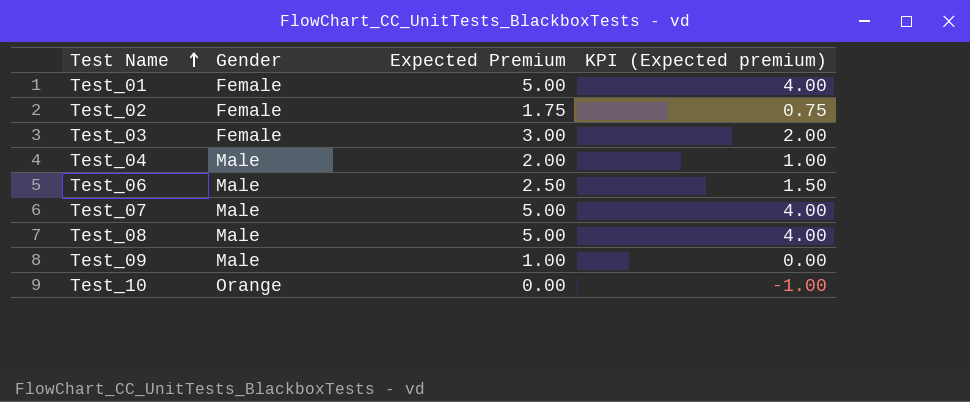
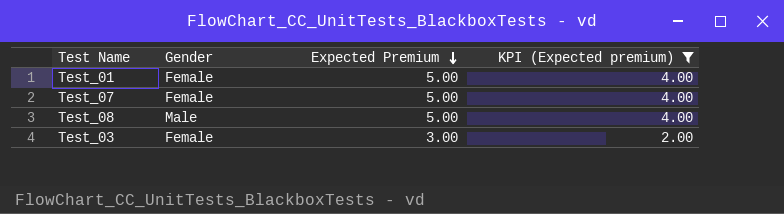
filter: none -> KPI (Expected premium) >= 2.00
row order: Test Name ascending -> Expected Premium descending
Test_07 | Gender: Male -> Female

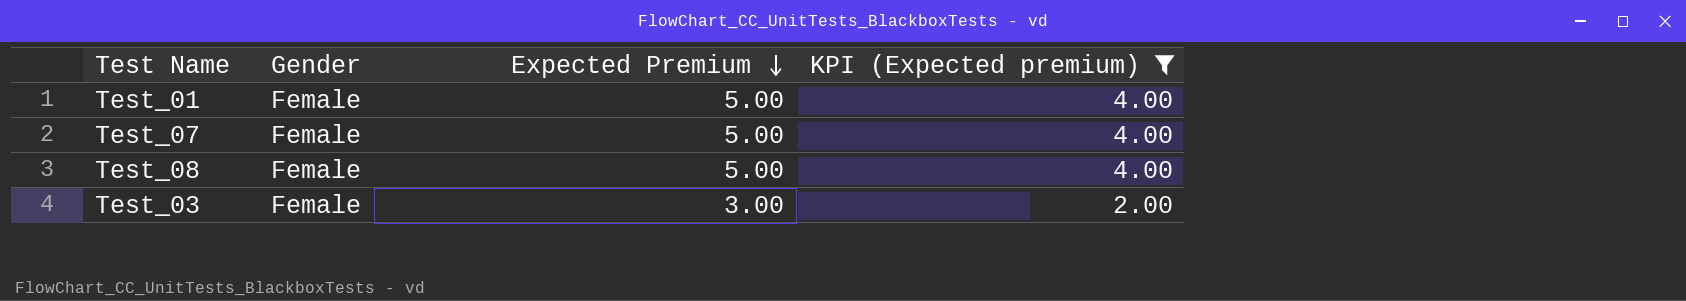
Test_08 | Gender: Male -> Female

